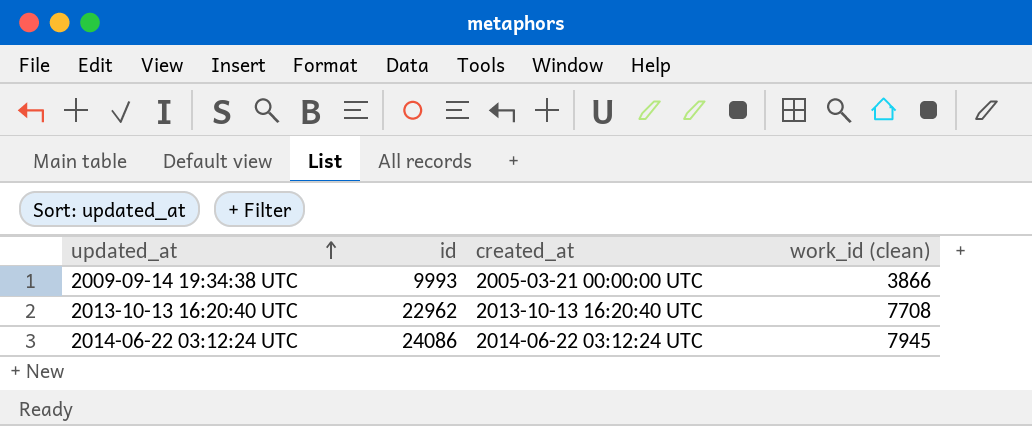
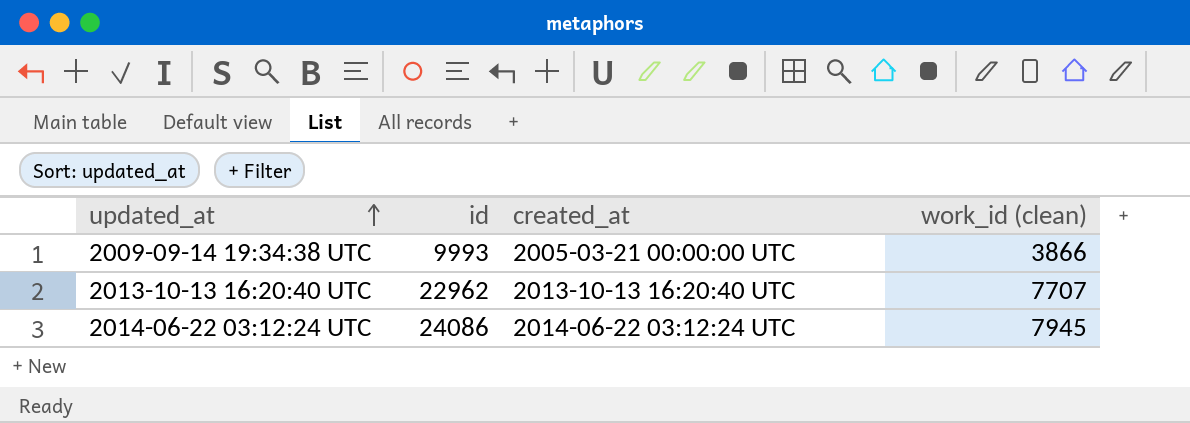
2013-10-13 16:20:40 UTC | work_id (clean): 7708 -> 7707

